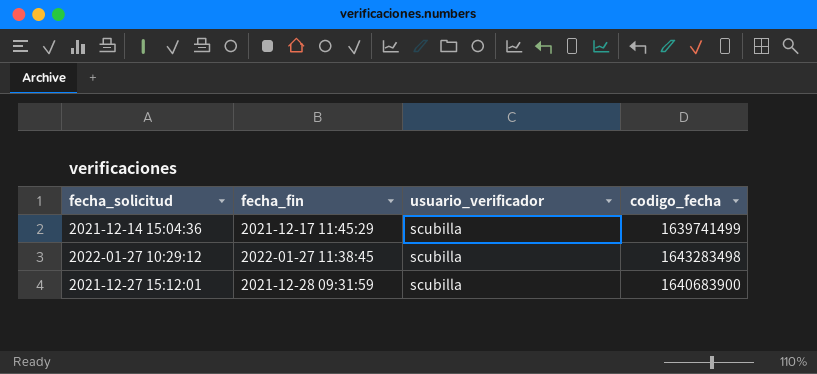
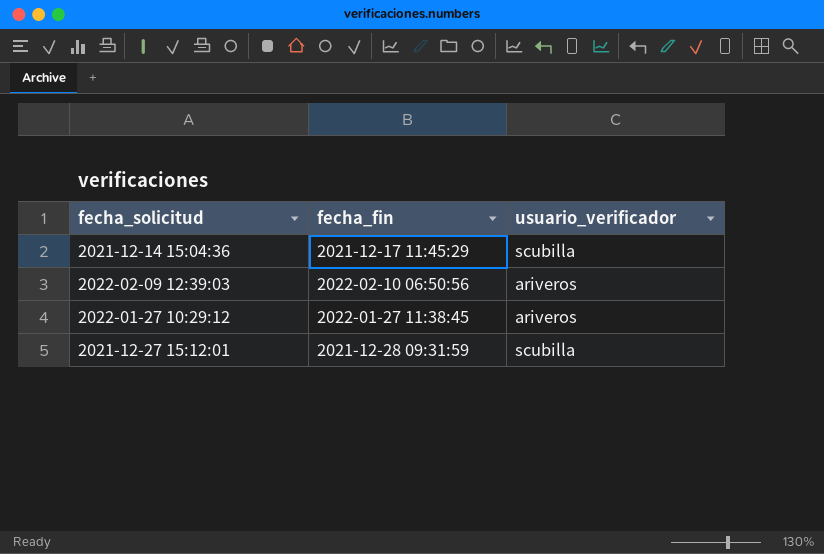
column codigo_fecha | position: 4 -> none
row 2022-02-09 12:39:03: none -> 2022-02-10 06:50:56 | ariveros
2022-01-27 10:29:12 | usuario_verificador: scubilla -> ariveros

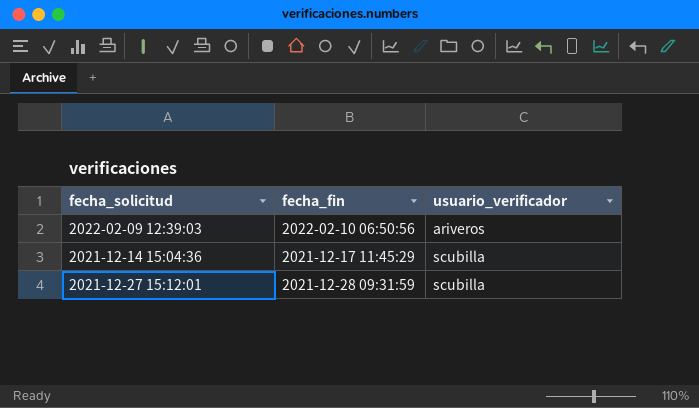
row order: none -> usuario_verificador ascending
row 2022-01-27 10:29:12: 2022-01-27 11:38:45 | ariveros -> none

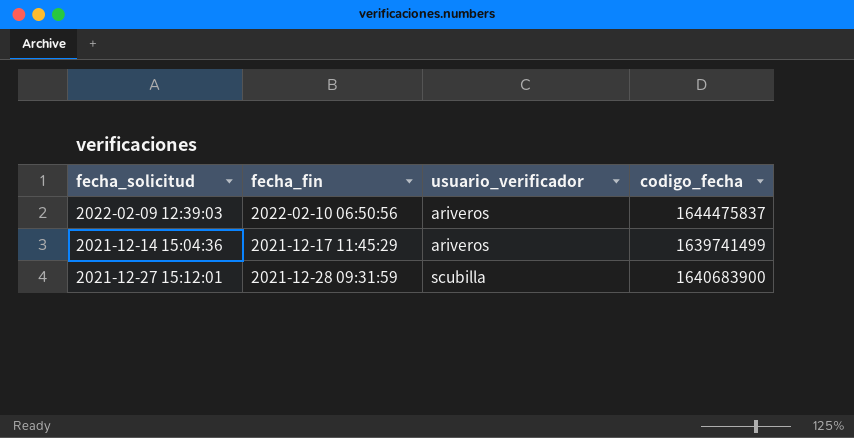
column codigo_fecha | position: none -> 4
2021-12-14 15:04:36 | usuario_verificador: scubilla -> ariveros

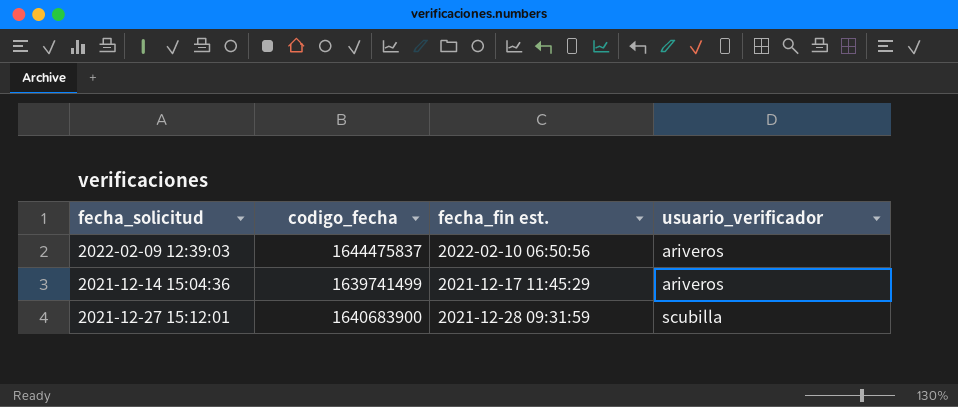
column codigo_fecha | position: 4 -> 2
column name: fecha_fin -> fecha_fin est.

